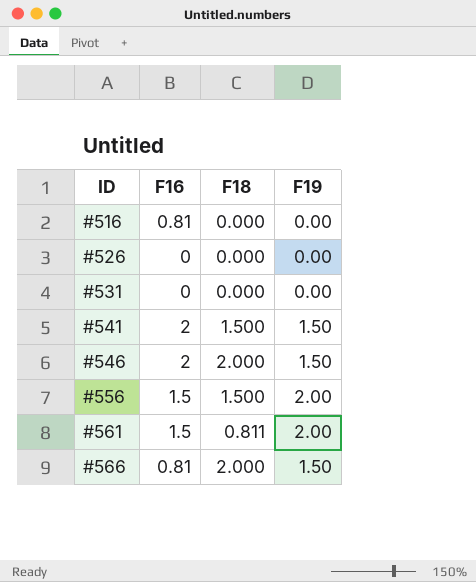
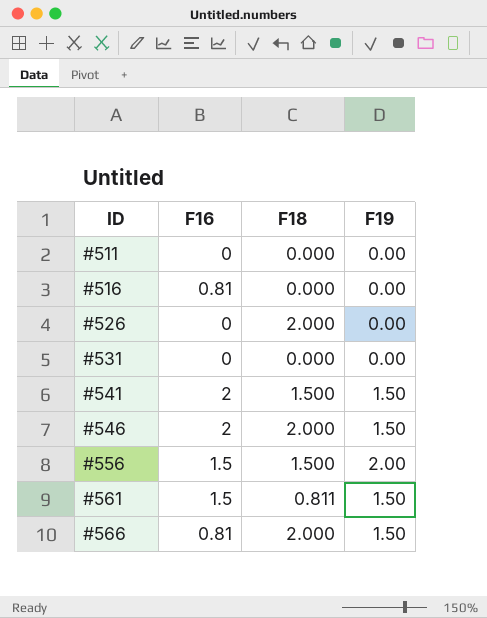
row #511: none -> 0 | 0.000 | 0.00
#526 | F18: 0.000 -> 2.000
#561 | F19: 2.00 -> 1.50

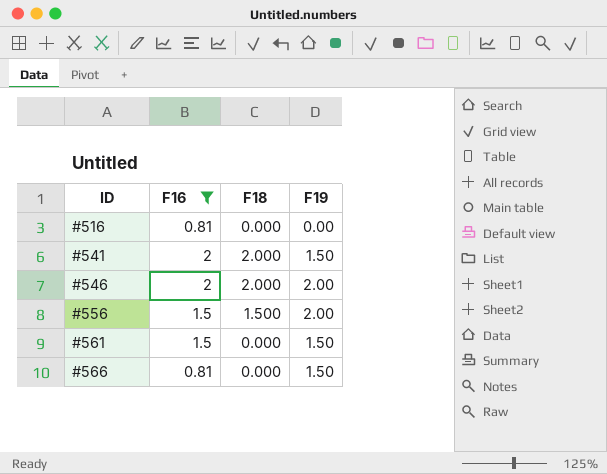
filter: none -> F16 != 0
#541 | F18: 1.500 -> 2.000
#546 | F19: 1.50 -> 2.00
#561 | F18: 0.811 -> 0.000
#566 | F18: 2.000 -> 0.000

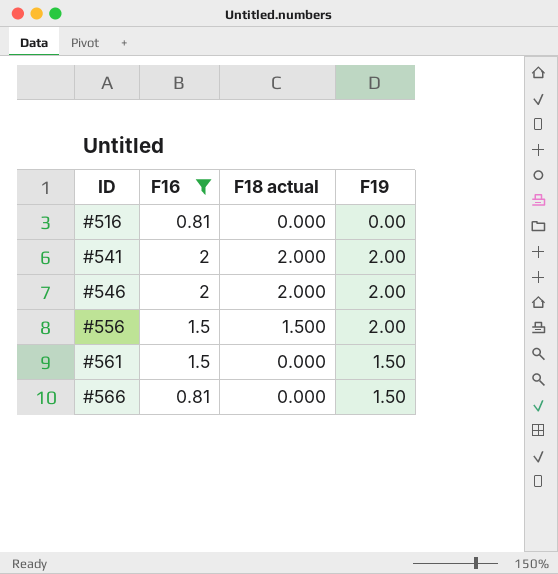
column name: F18 -> F18 actual
#541 | F19: 1.50 -> 2.00

